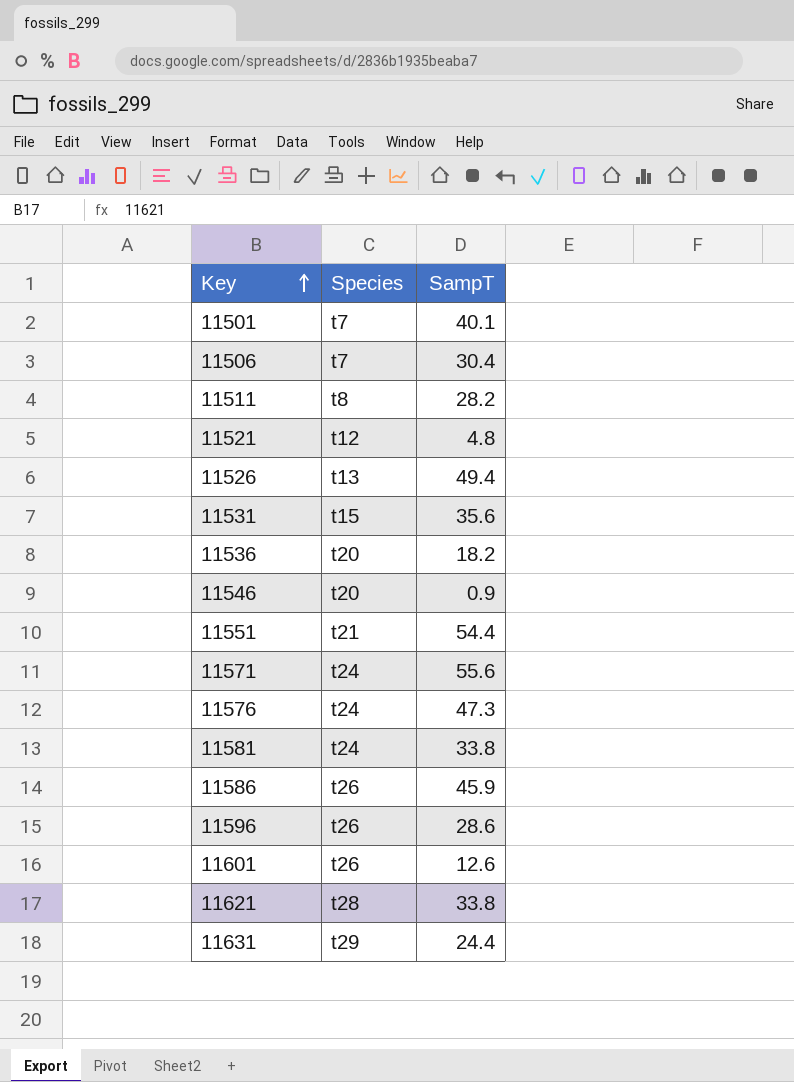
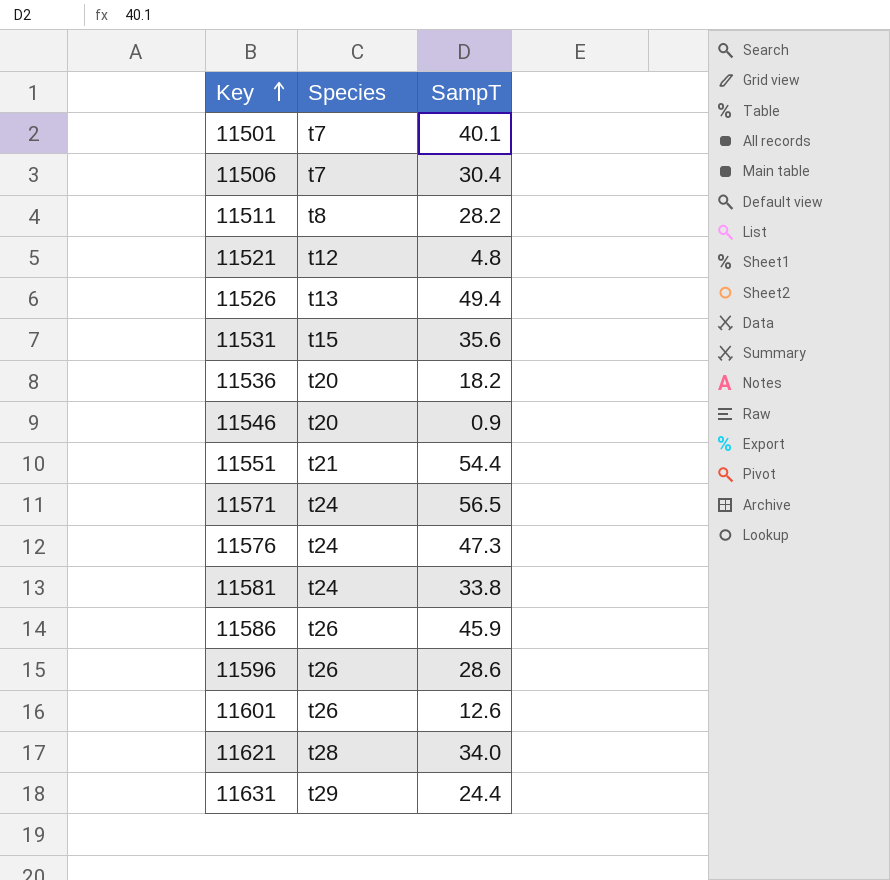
11571 | SampT: 55.6 -> 56.5
11621 | SampT: 33.8 -> 34.0

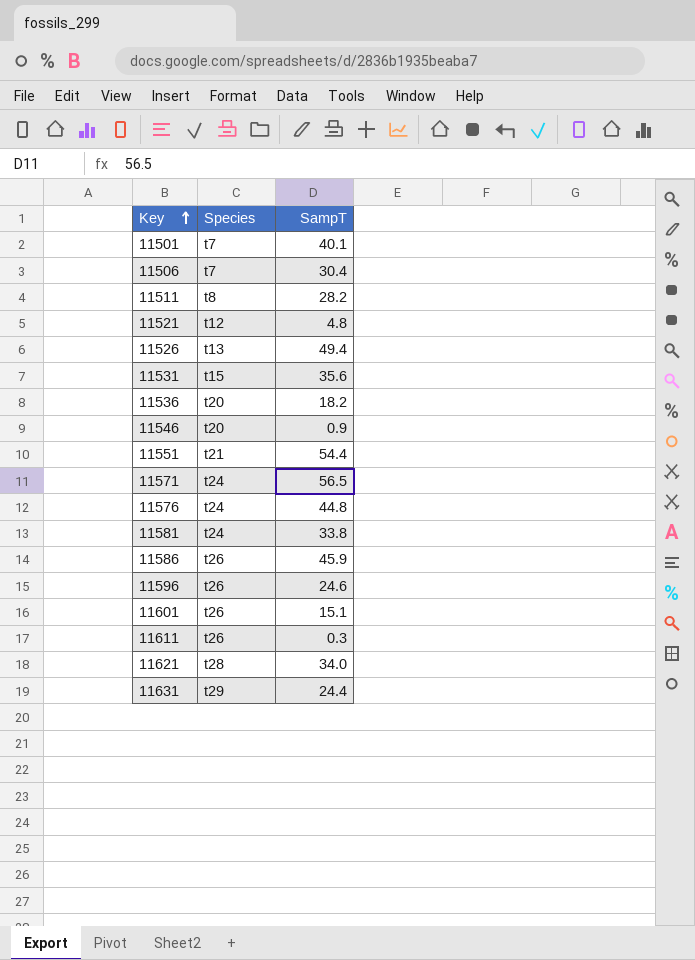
11576 | SampT: 47.3 -> 44.8
11596 | SampT: 28.6 -> 24.6
11601 | SampT: 12.6 -> 15.1
row 11611: none -> t26 | 0.3

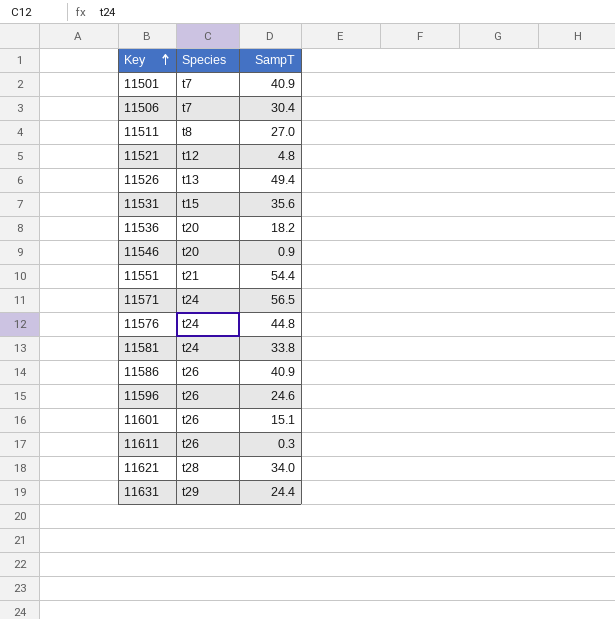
11501 | SampT: 40.1 -> 40.9
11511 | SampT: 28.2 -> 27.0
11586 | SampT: 45.9 -> 40.9

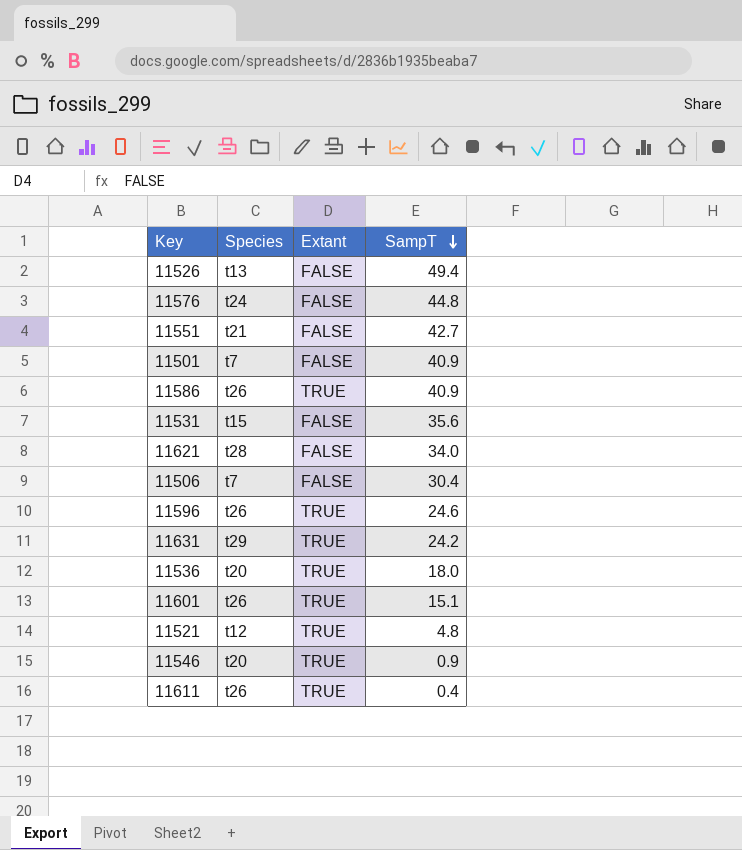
row order: Key ascending -> SampT descending
column Extant | position: none -> 3
row 11511: t8 | 27.0 -> none
row 11571: t24 | 56.5 -> none
row 11581: t24 | 33.8 -> none
11551 | SampT: 54.4 -> 42.7
11631 | SampT: 24.4 -> 24.2
11536 | SampT: 18.2 -> 18.0
11611 | SampT: 0.3 -> 0.4

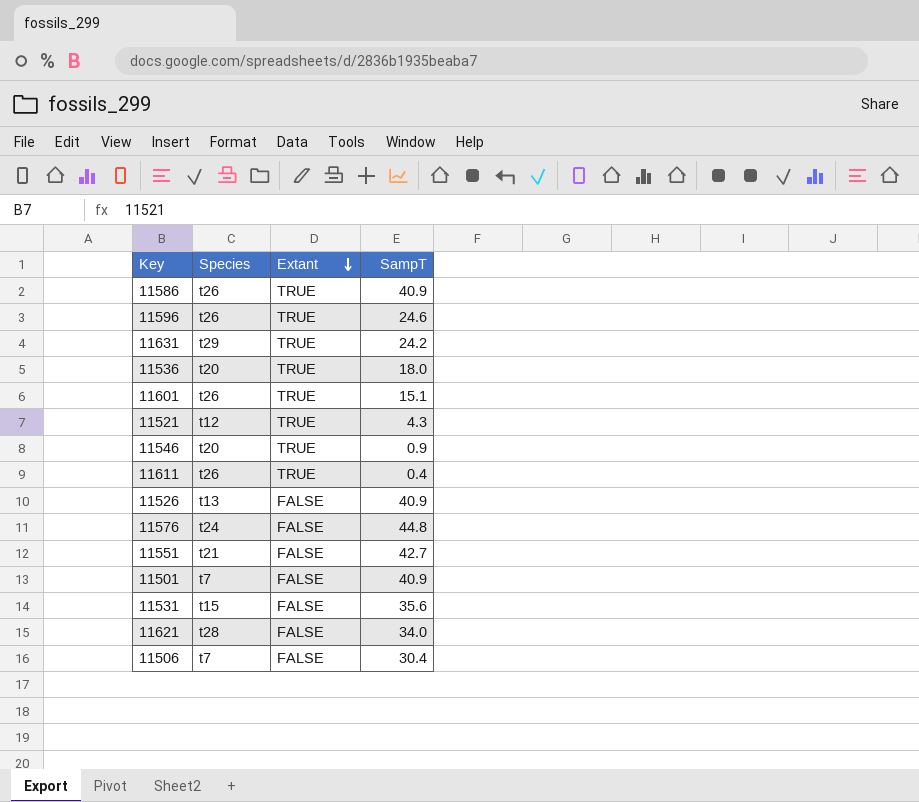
row order: SampT descending -> Extant descending
11521 | SampT: 4.8 -> 4.3
11526 | SampT: 49.4 -> 40.9

